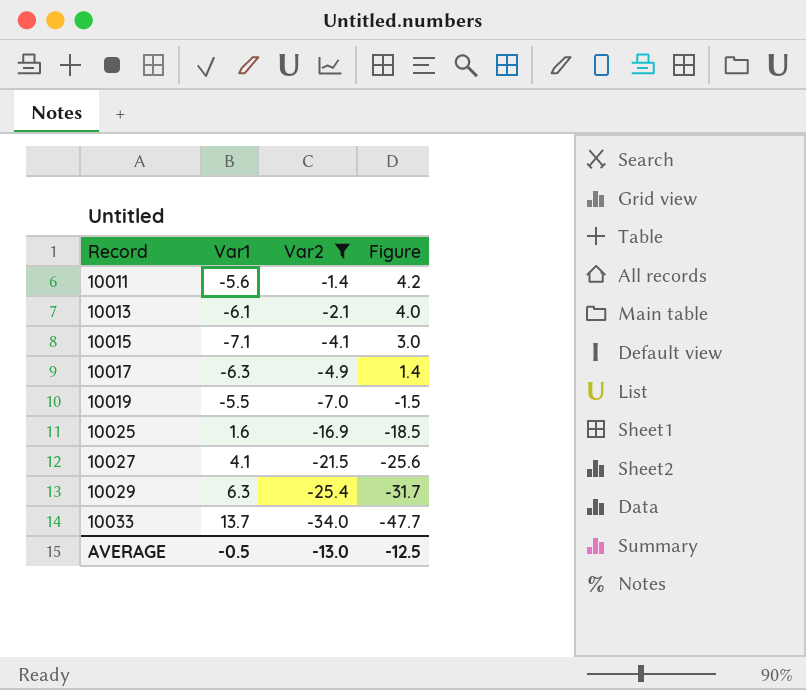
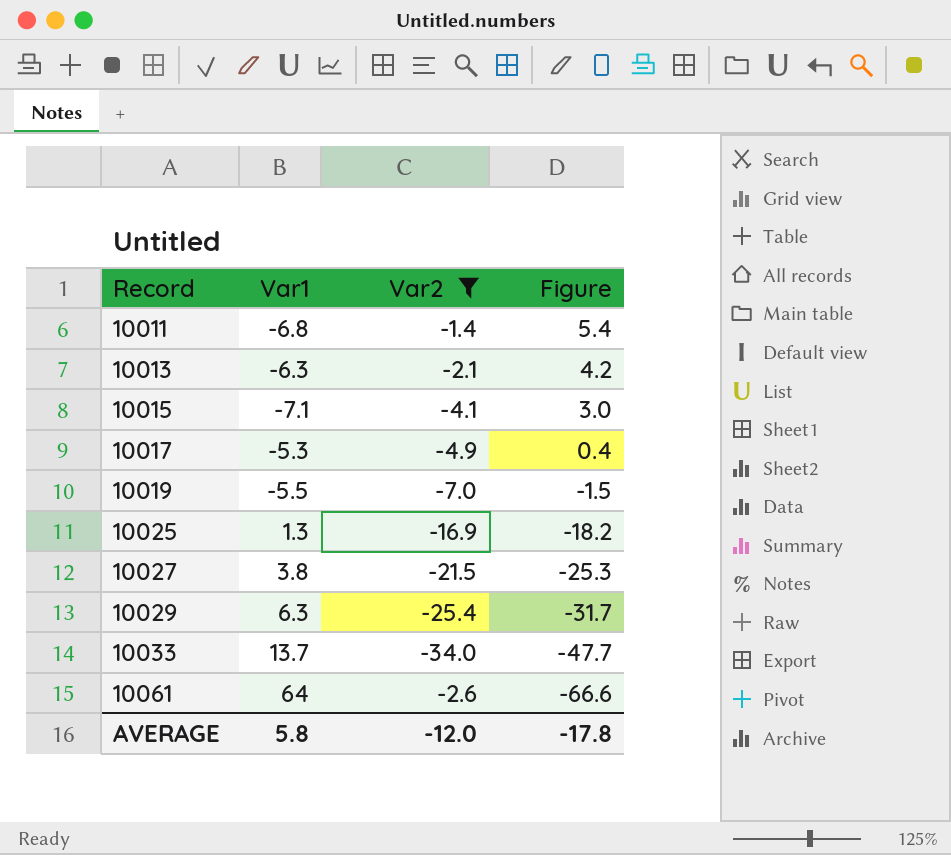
10011 | Var1: -5.6 -> -6.8
10011 | Figure: 4.2 -> 5.4
10013 | Var1: -6.1 -> -6.3
10013 | Figure: 4.0 -> 4.2
10017 | Var1: -6.3 -> -5.3
10017 | Figure: 1.4 -> 0.4
10025 | Var1: 1.6 -> 1.3
10025 | Figure: -18.5 -> -18.2
10027 | Var1: 4.1 -> 3.8
10027 | Figure: -25.6 -> -25.3
row 10061: none -> 64 | -2.6 | -66.6
AVERAGE | Var1: -0.5 -> 5.8
AVERAGE | Var2: -13.0 -> -12.0
AVERAGE | Figure: -12.5 -> -17.8

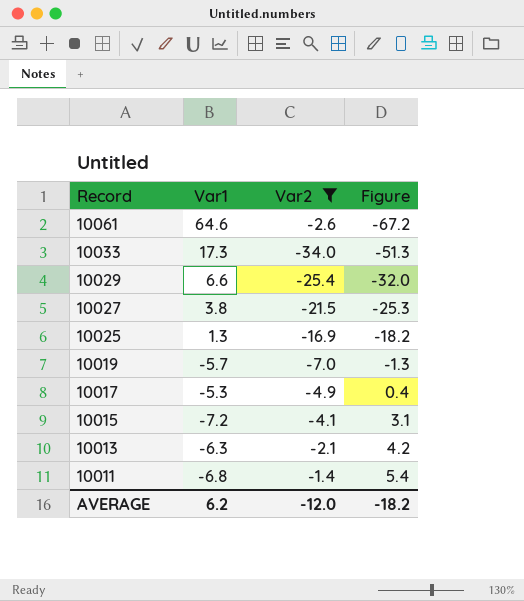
row order: Record ascending -> Record descending
10061 | Var1: 64 -> 64.6
10061 | Figure: -66.6 -> -67.2
10033 | Var1: 13.7 -> 17.3
10033 | Figure: -47.7 -> -51.3
10029 | Var1: 6.3 -> 6.6
10029 | Figure: -31.7 -> -32.0
10019 | Var1: -5.5 -> -5.7
10019 | Figure: -1.5 -> -1.3
10015 | Var1: -7.1 -> -7.2
10015 | Figure: 3.0 -> 3.1
AVERAGE | Var1: 5.8 -> 6.2
AVERAGE | Figure: -17.8 -> -18.2

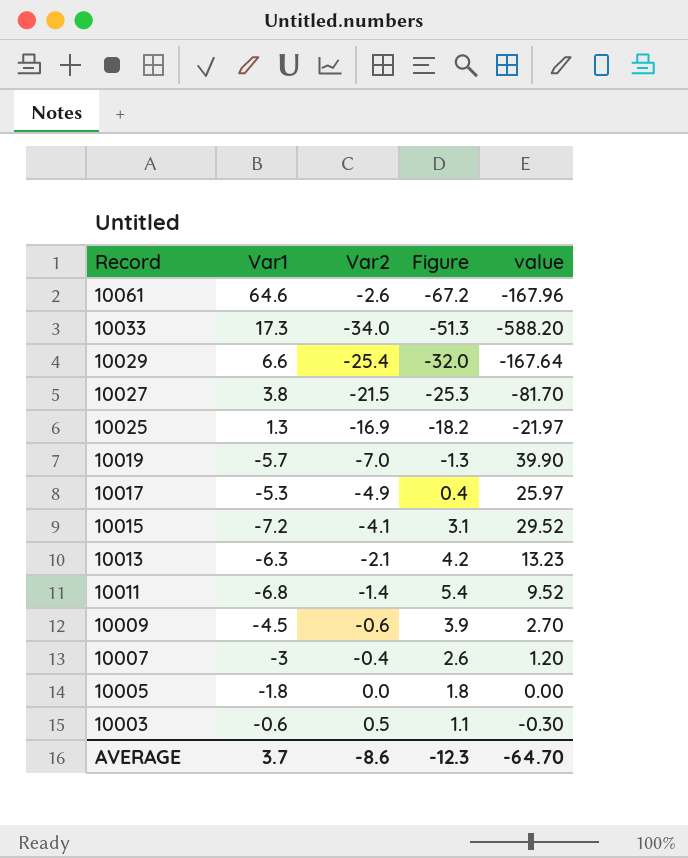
filter: Var2 <= -1.4 -> none
column value | formula: none -> [Var1] * [Var2]
AVERAGE | Var1: 6.2 -> 3.7
AVERAGE | Var2: -12.0 -> -8.6
AVERAGE | Figure: -18.2 -> -12.3

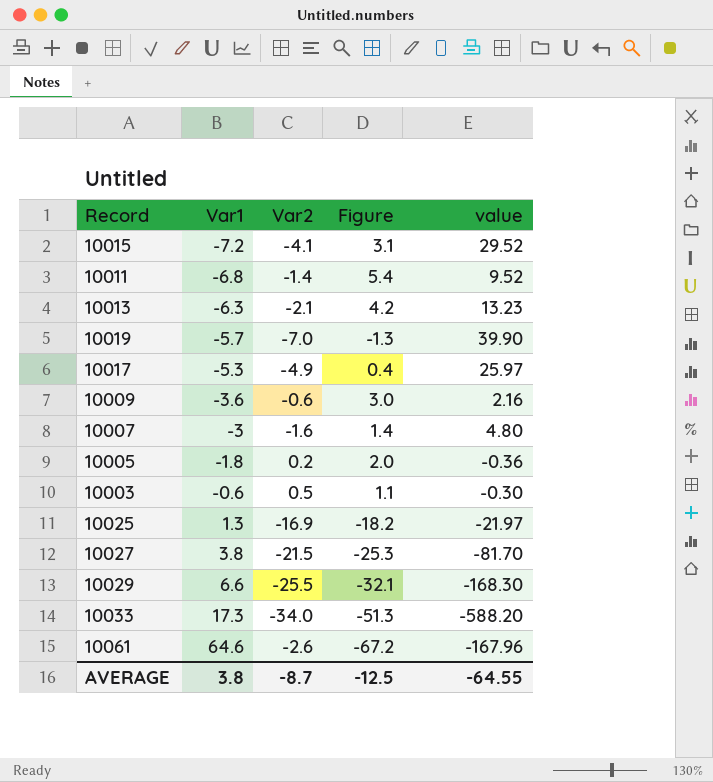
row order: Record descending -> Var1 ascending
10009 | Var1: -4.5 -> -3.6
10009 | Figure: 3.9 -> 3.0
10009 | value: 2.70 -> 2.16
10007 | Var2: -0.4 -> -1.6
10007 | Figure: 2.6 -> 1.4
10007 | value: 1.20 -> 4.80
10005 | Var2: 0.0 -> 0.2
10005 | Figure: 1.8 -> 2.0
10005 | value: 0.00 -> -0.36
10029 | Var2: -25.4 -> -25.5
10029 | Figure: -32.0 -> -32.1
10029 | value: -167.64 -> -168.30
AVERAGE | Var1: 3.7 -> 3.8
AVERAGE | Var2: -8.6 -> -8.7
AVERAGE | Figure: -12.3 -> -12.5
AVERAGE | value: -64.70 -> -64.55

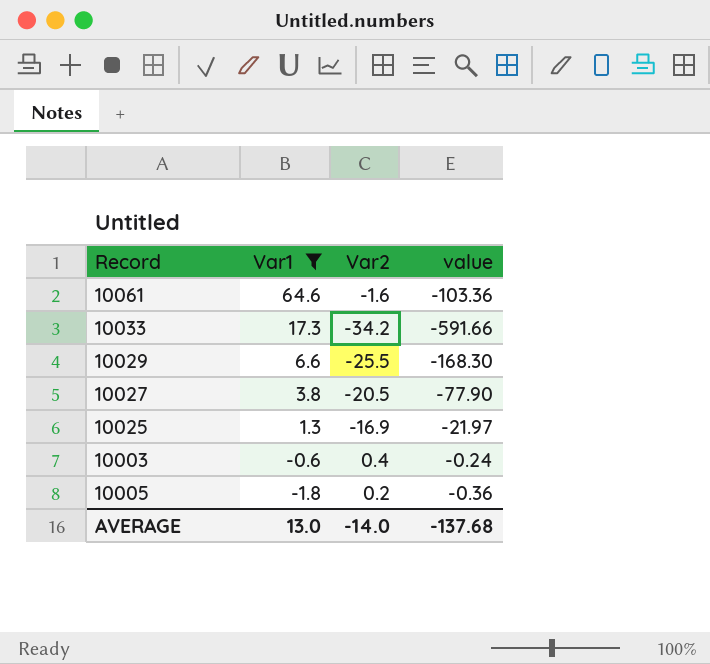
filter: none -> Var1 >= -1.8
row order: Var1 ascending -> Var1 descending
column Figure | formula: [Var2] - [Var1] -> none
10061 | Var2: -2.6 -> -1.6
10061 | value: -167.96 -> -103.36
10033 | Var2: -34.0 -> -34.2
10033 | value: -588.20 -> -591.66
10027 | Var2: -21.5 -> -20.5
10027 | value: -81.70 -> -77.90
10003 | Var2: 0.5 -> 0.4
10003 | value: -0.30 -> -0.24
AVERAGE | Var1: 3.8 -> 13.0
AVERAGE | Var2: -8.7 -> -14.0
AVERAGE | value: -64.55 -> -137.68

